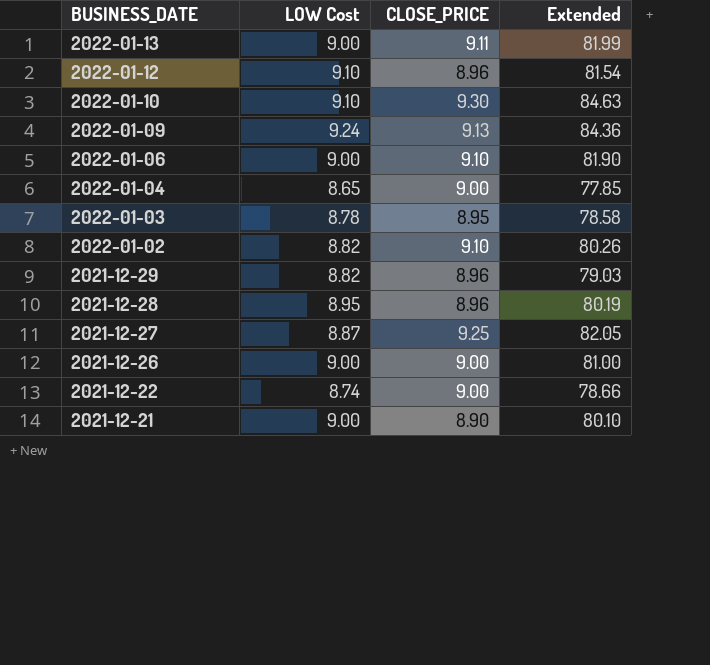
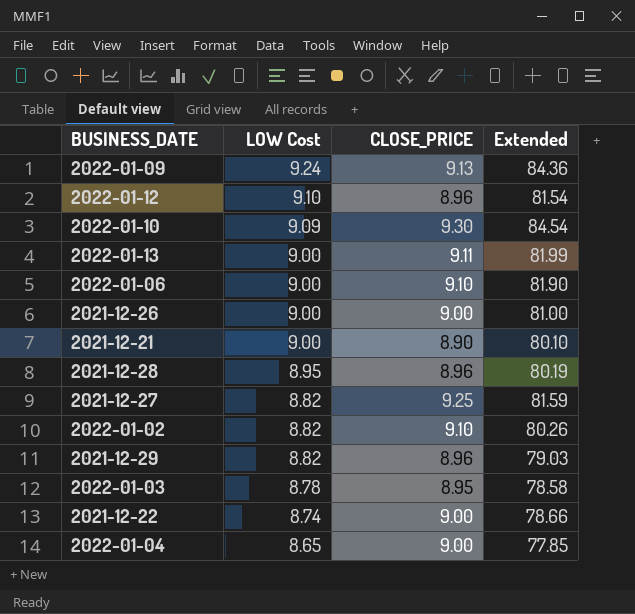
row order: BUSINESS_DATE descending -> LOW Cost descending
2022-01-10 | LOW Cost: 9.10 -> 9.09
2022-01-10 | Extended: 84.63 -> 84.54
2021-12-27 | LOW Cost: 8.87 -> 8.82
2021-12-27 | Extended: 82.05 -> 81.59

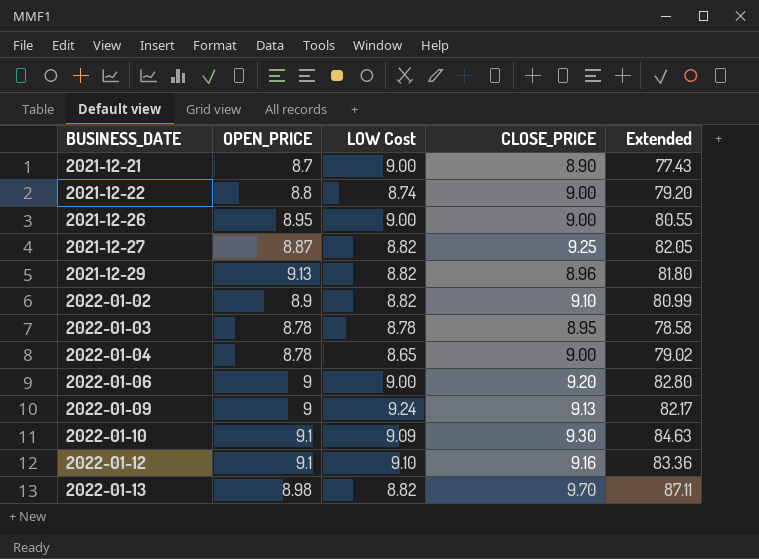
row order: LOW Cost descending -> BUSINESS_DATE ascending
column OPEN_PRICE | position: none -> 2
column Extended | formula: [LOW Cost] * [CLOSE_PRICE] -> [OPEN_PRICE] * [CLOSE_PRICE]
row 2021-12-28: 8.95 | 8.96 | 80.19 -> none
2022-01-06 | CLOSE_PRICE: 9.10 -> 9.20
2022-01-12 | CLOSE_PRICE: 8.96 -> 9.16
2022-01-13 | LOW Cost: 9.00 -> 8.82
2022-01-13 | CLOSE_PRICE: 9.11 -> 9.70

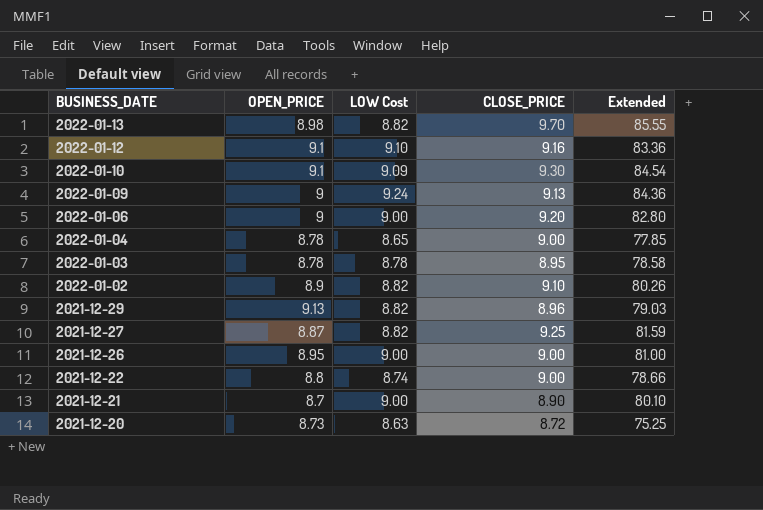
row order: BUSINESS_DATE ascending -> BUSINESS_DATE descending
column Extended | formula: [OPEN_PRICE] * [CLOSE_PRICE] -> [LOW Cost] * [CLOSE_PRICE]
row 2021-12-20: none -> 8.73 | 8.63 | 8.72 | 75.25

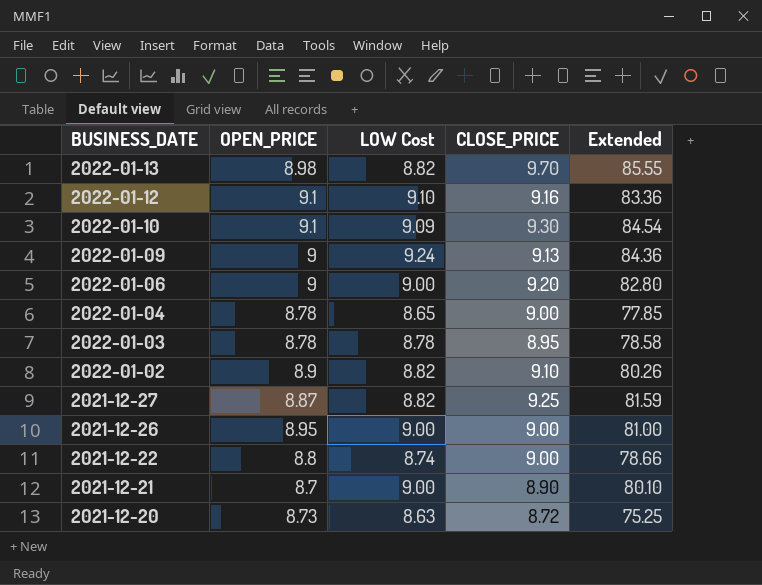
row 2021-12-29: 9.13 | 8.82 | 8.96 | 79.03 -> none

